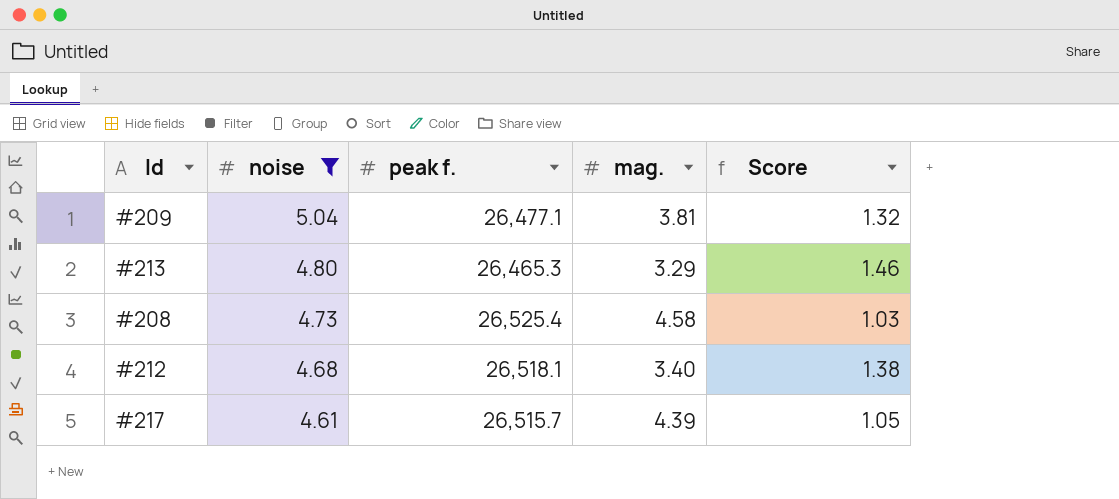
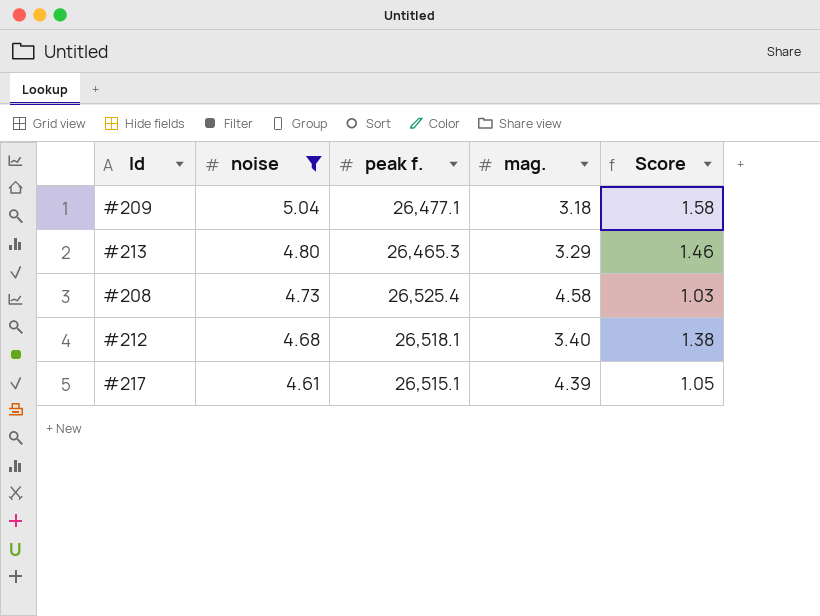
#209 | mag.: 3.81 -> 3.18
#209 | Score: 1.32 -> 1.58
#217 | peak f.: 26,515.7 -> 26,515.1

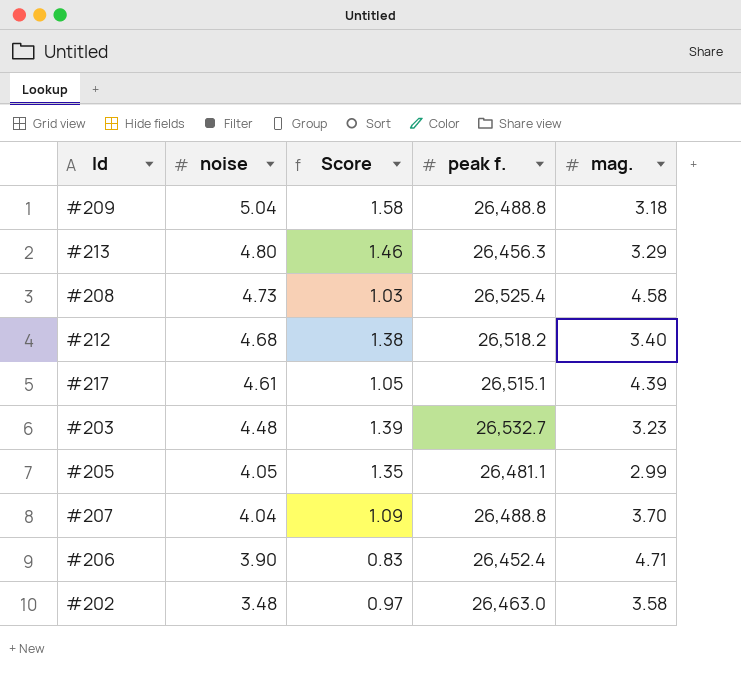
filter: noise >= 4.61 -> none
column Score | position: 5 -> 3
#209 | peak f.: 26,477.1 -> 26,488.8
#213 | peak f.: 26,465.3 -> 26,456.3
#212 | peak f.: 26,518.1 -> 26,518.2

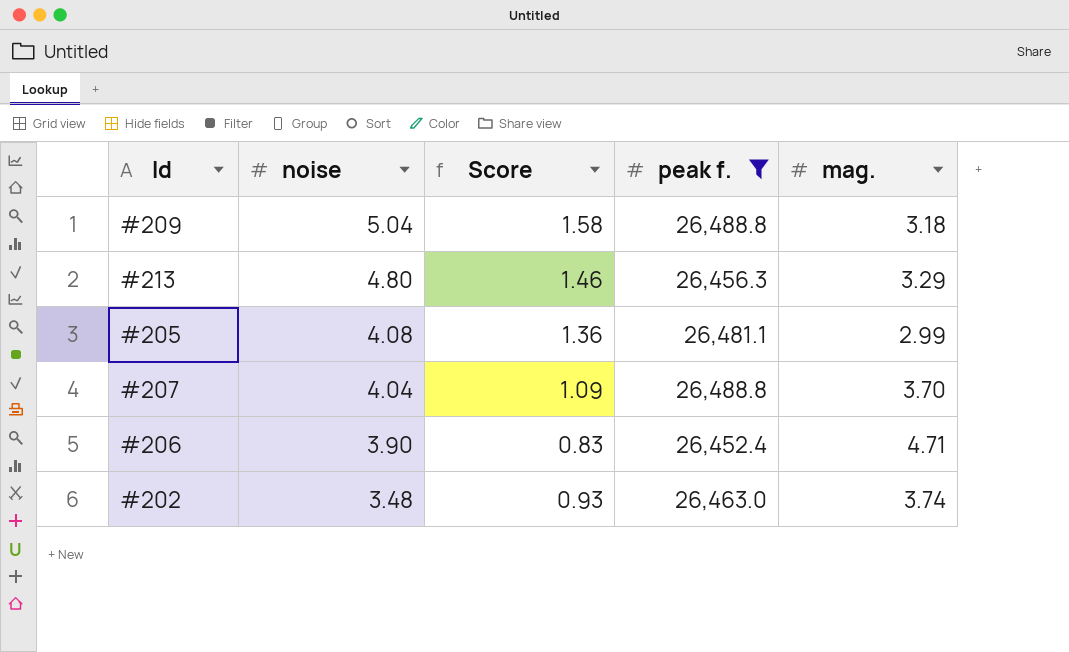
filter: none -> peak f. <= 26,488.8
#205 | noise: 4.05 -> 4.08
#205 | Score: 1.35 -> 1.36
#202 | Score: 0.97 -> 0.93
#202 | mag.: 3.58 -> 3.74

